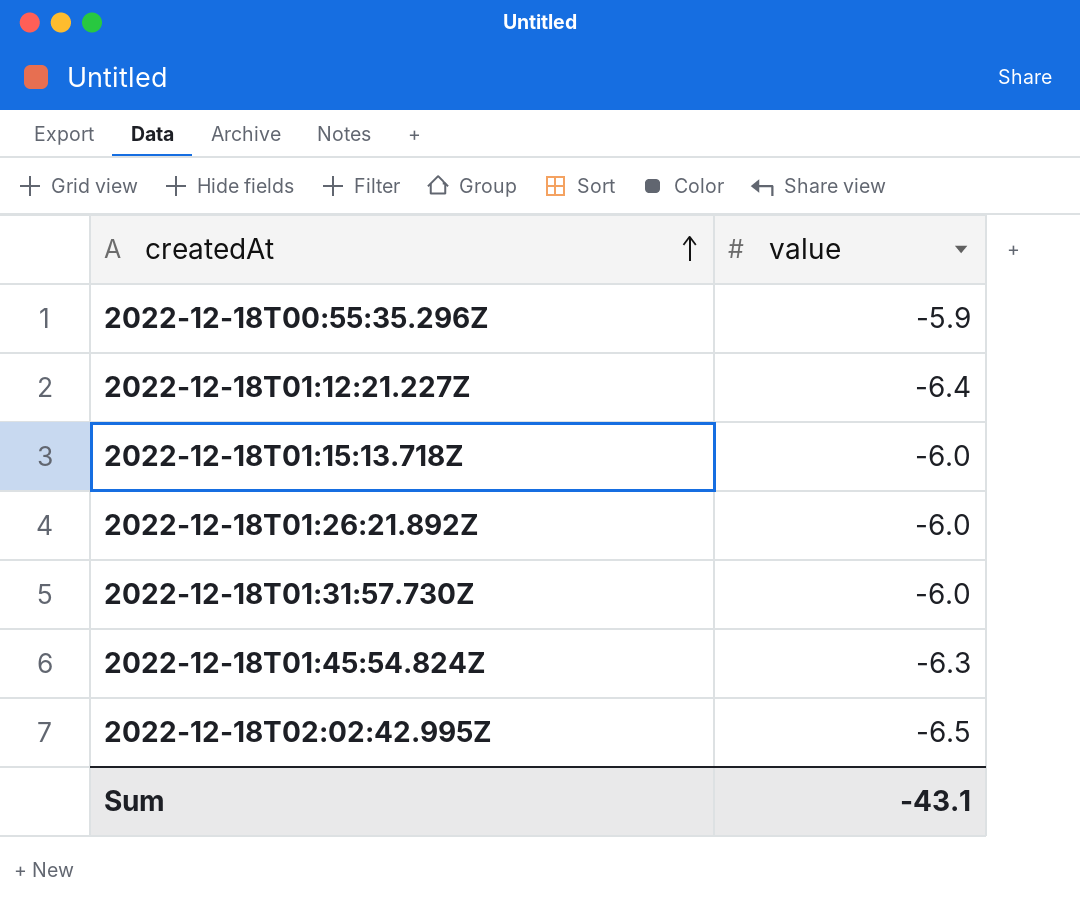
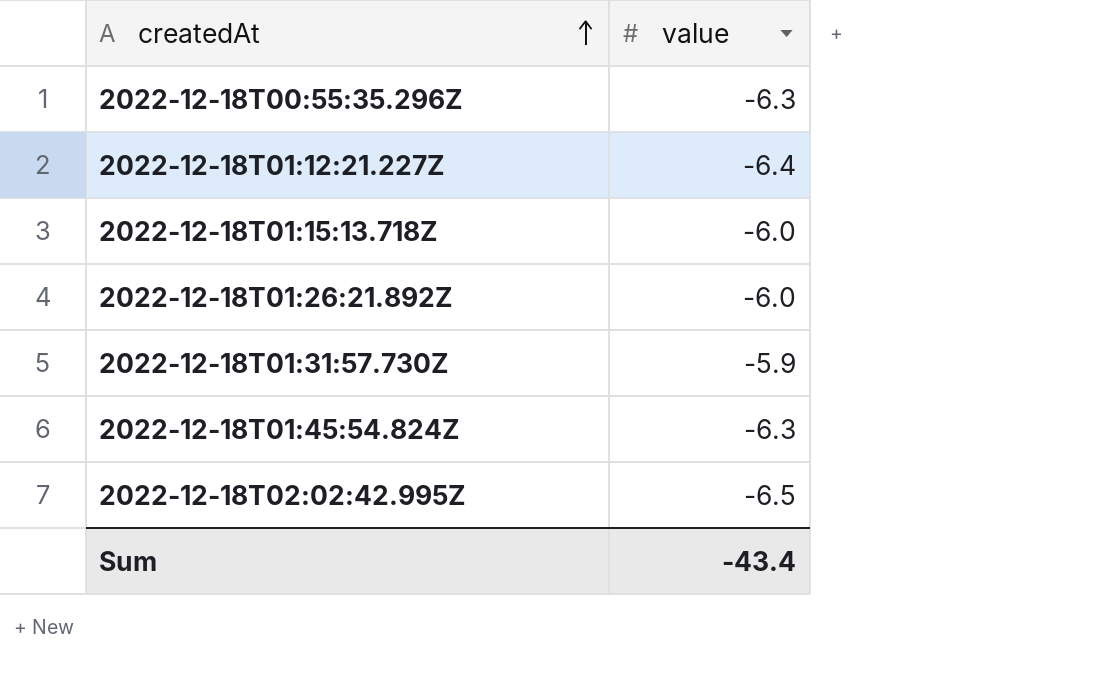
2022-12-18T00:55:35.296Z | value: -5.9 -> -6.3
2022-12-18T01:31:57.730Z | value: -6.0 -> -5.9
Sum | value: -43.1 -> -43.4

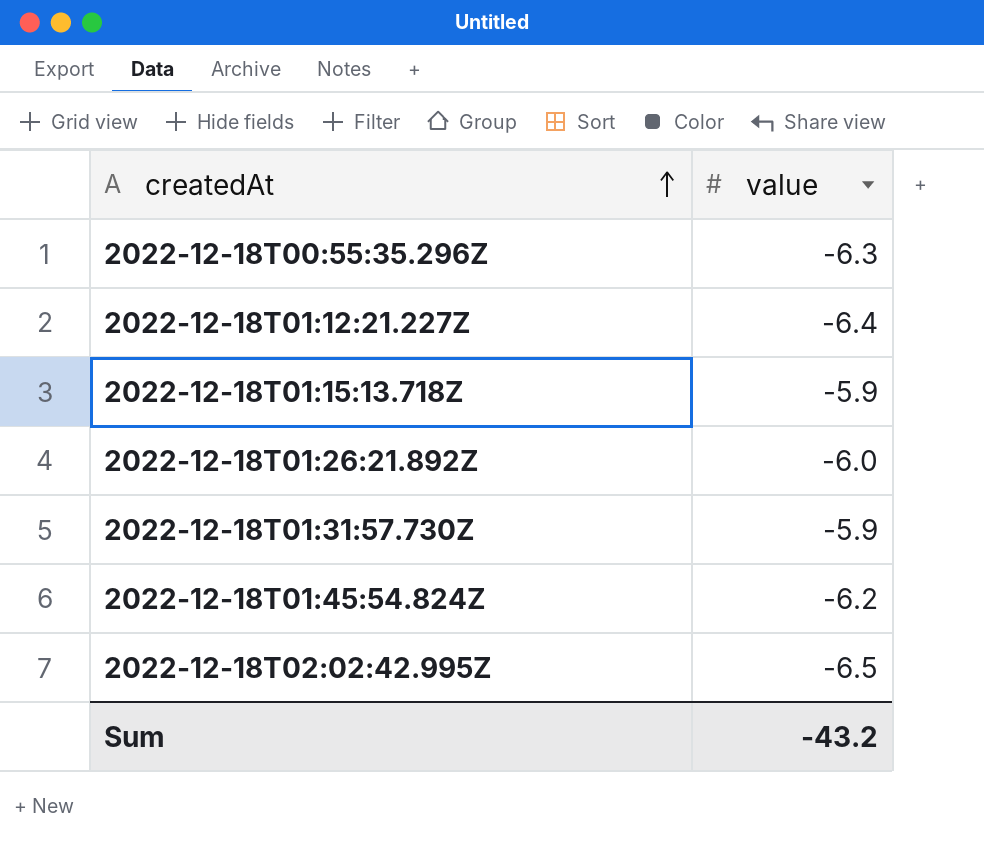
2022-12-18T01:15:13.718Z | value: -6.0 -> -5.9
2022-12-18T01:45:54.824Z | value: -6.3 -> -6.2
Sum | value: -43.4 -> -43.2

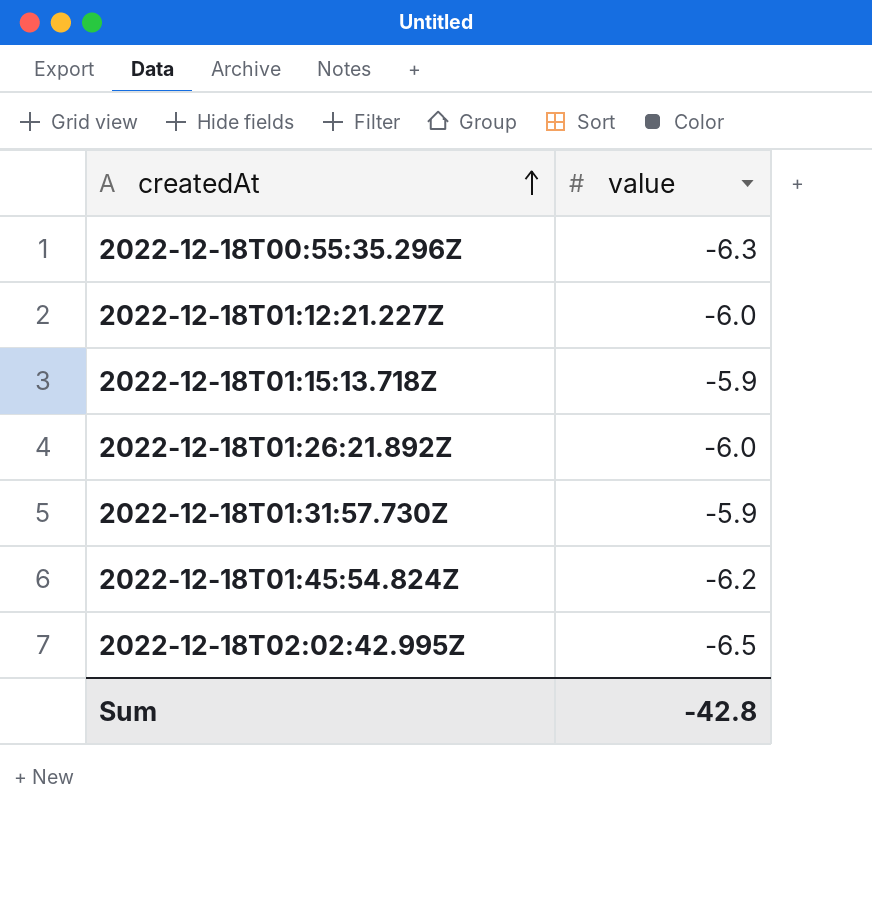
2022-12-18T01:12:21.227Z | value: -6.4 -> -6.0
Sum | value: -43.2 -> -42.8

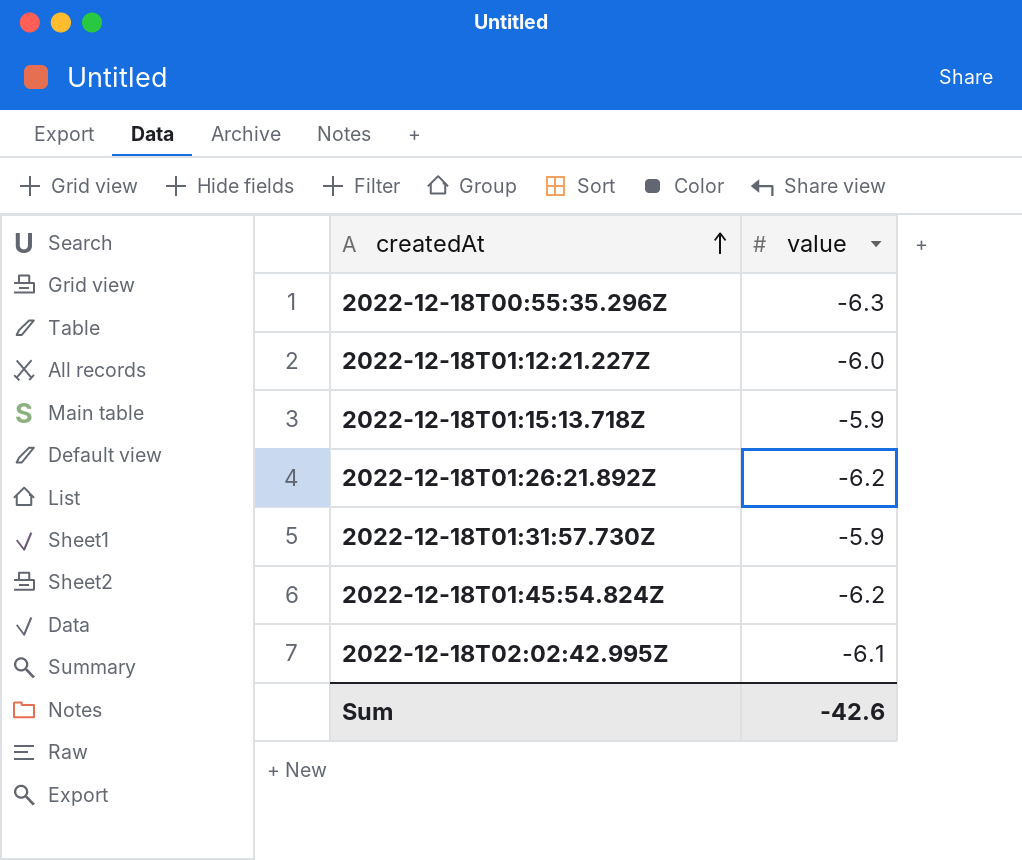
2022-12-18T01:26:21.892Z | value: -6.0 -> -6.2
2022-12-18T02:02:42.995Z | value: -6.5 -> -6.1
Sum | value: -42.8 -> -42.6

